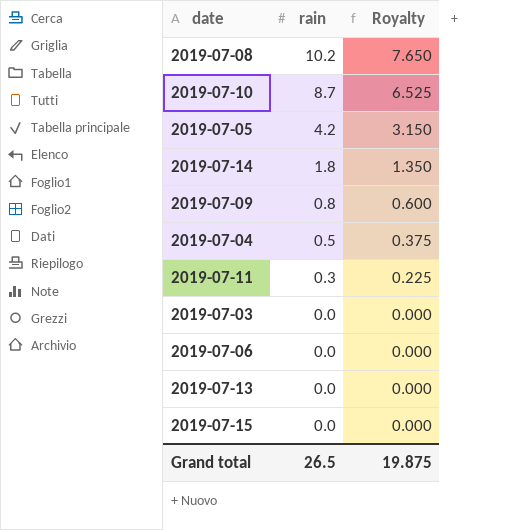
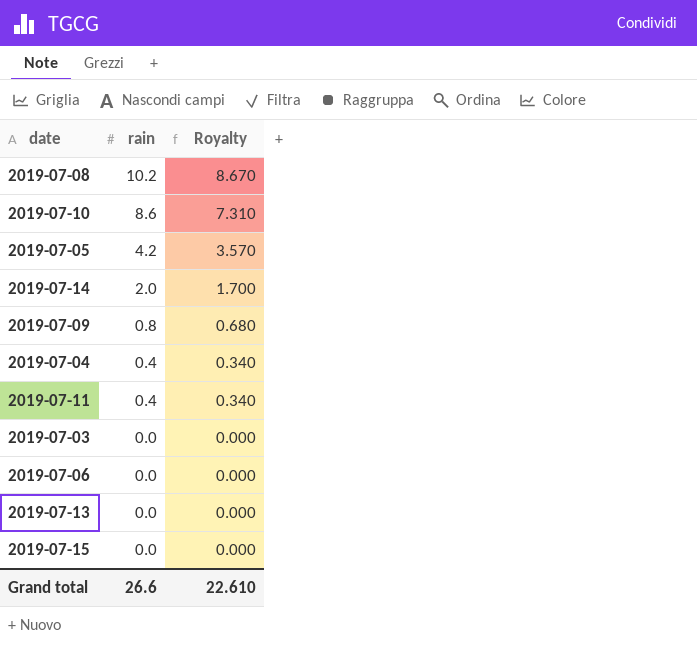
column Royalty | formula: [rain] * 0.75 -> [rain] * 0.85
2019-07-10 | rain: 8.7 -> 8.6
2019-07-14 | rain: 1.8 -> 2.0
2019-07-04 | rain: 0.5 -> 0.4
2019-07-11 | rain: 0.3 -> 0.4
Grand total | rain: 26.5 -> 26.6
Grand total | Royalty: 19.875 -> 22.610

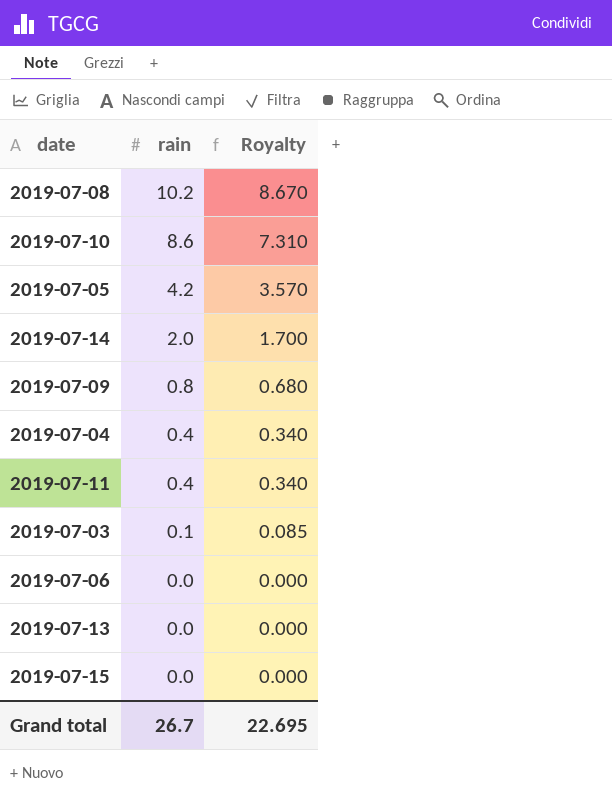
2019-07-03 | rain: 0.0 -> 0.1
2019-07-03 | Royalty: 0.000 -> 0.085
Grand total | rain: 26.6 -> 26.7
Grand total | Royalty: 22.610 -> 22.695

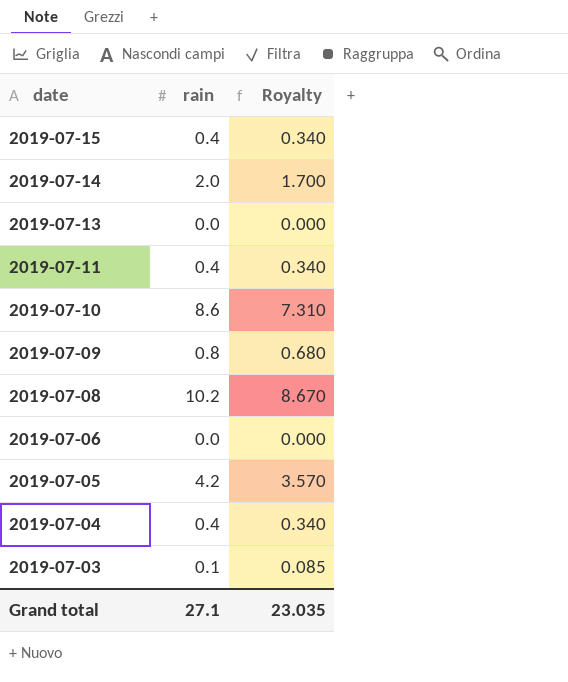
row order: rain descending -> date descending
2019-07-15 | rain: 0.0 -> 0.4
2019-07-15 | Royalty: 0.000 -> 0.340
Grand total | rain: 26.7 -> 27.1
Grand total | Royalty: 22.695 -> 23.035

